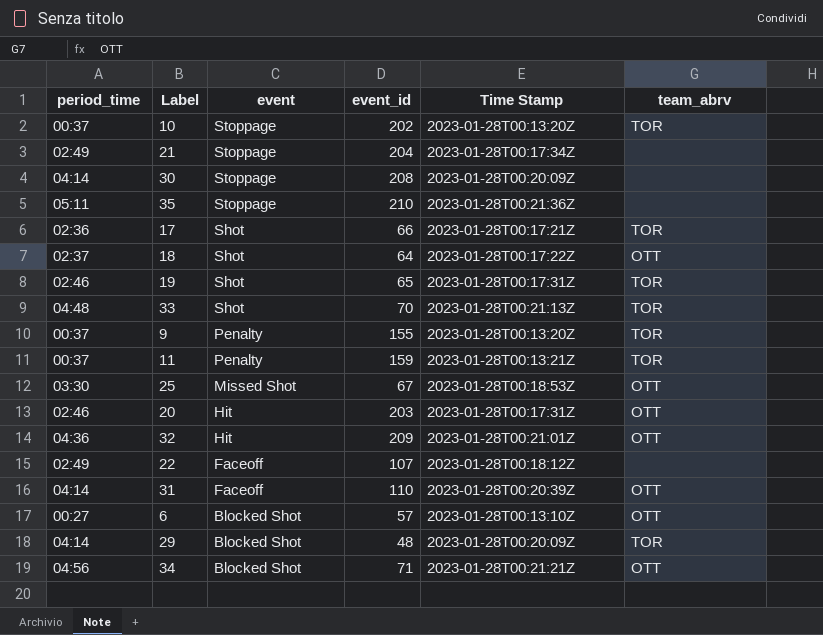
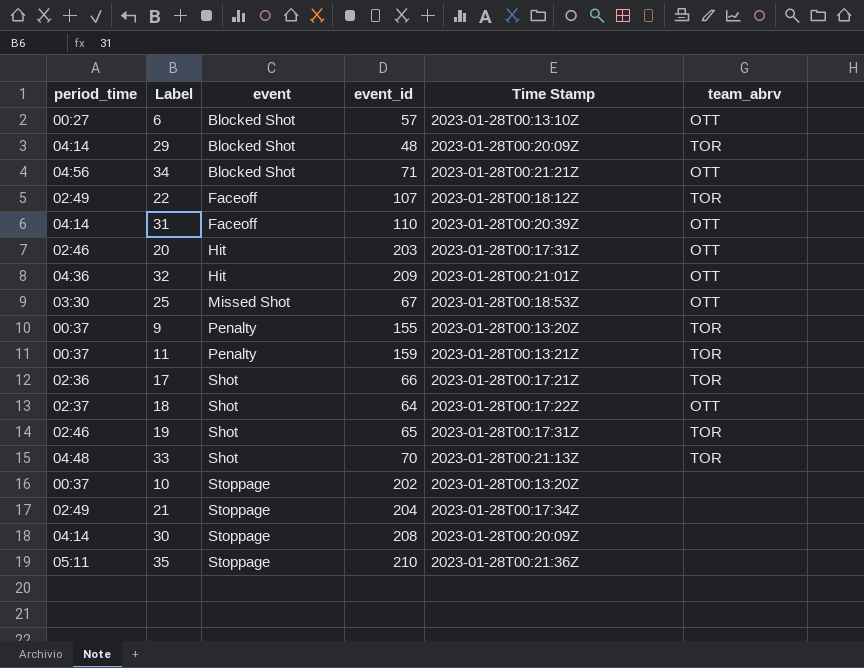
row order: event descending -> event ascending
22 | team_abrv: none -> TOR
10 | team_abrv: TOR -> none

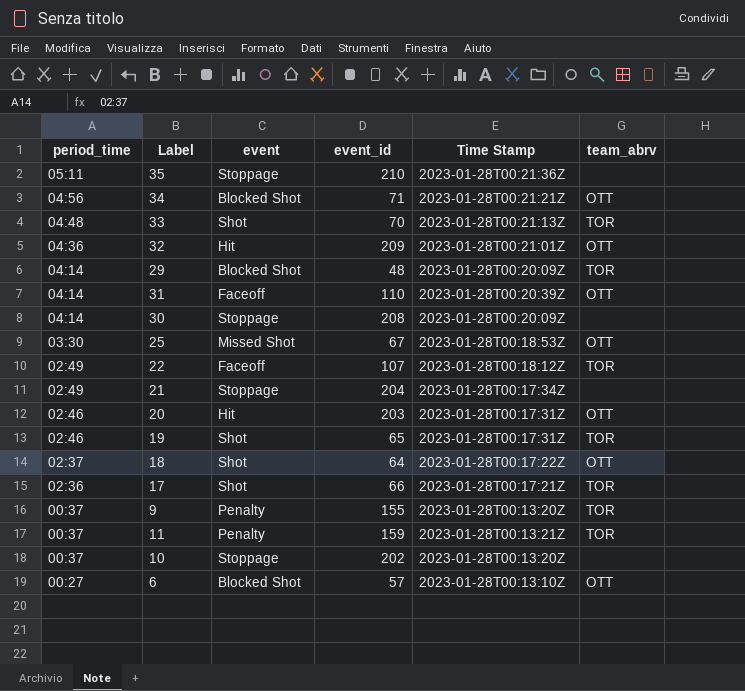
row order: event ascending -> period_time descending

